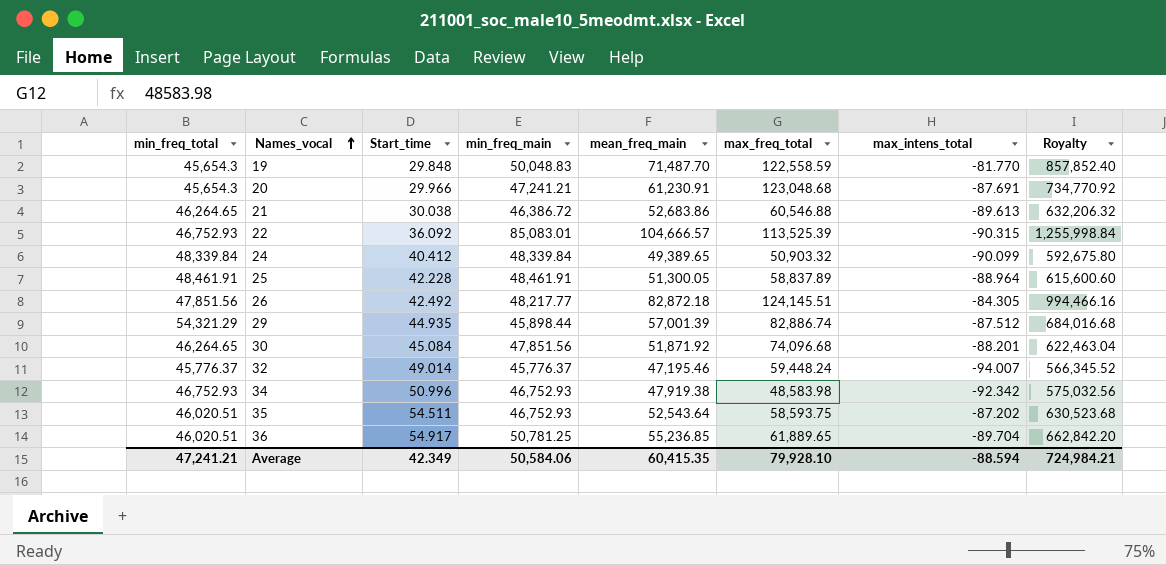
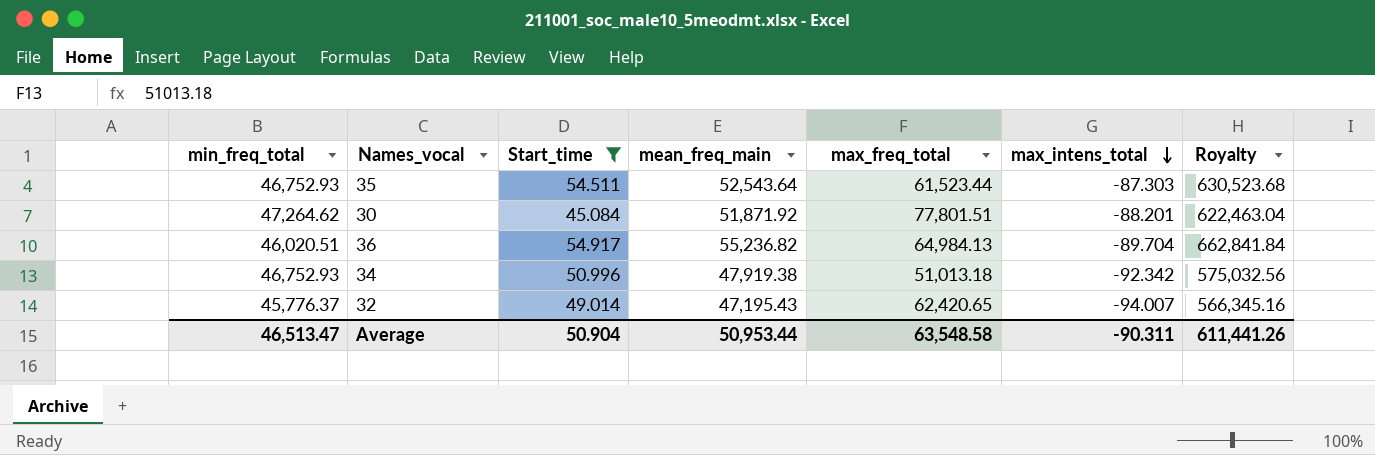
filter: none -> Start_time >= 45.084
row order: Names_vocal ascending -> max_intens_total descending
column min_freq_main | position: 4 -> none
35 | min_freq_total: 46,020.51 -> 46,752.93
35 | max_freq_total: 58,593.75 -> 61,523.44
35 | max_intens_total: -87.202 -> -87.303
30 | min_freq_total: 46,264.65 -> 47,264.62
30 | max_freq_total: 74,096.68 -> 77,801.51
36 | mean_freq_main: 55,236.85 -> 55,236.82
36 | max_freq_total: 61,889.65 -> 64,984.13
36 | Royalty: 662,842.20 -> 662,841.84
34 | max_freq_total: 48,583.98 -> 51,013.18
32 | mean_freq_main: 47,195.46 -> 47,195.43
32 | max_freq_total: 59,448.24 -> 62,420.65
32 | Royalty: 566,345.52 -> 566,345.16
Average | min_freq_total: 47,241.21 -> 46,513.47
Average | Start_time: 42.349 -> 50.904
Average | mean_freq_main: 60,415.35 -> 50,953.44
Average | max_freq_total: 79,928.10 -> 63,548.58
Average | max_intens_total: -88.594 -> -90.311
Average | Royalty: 724,984.21 -> 611,441.26

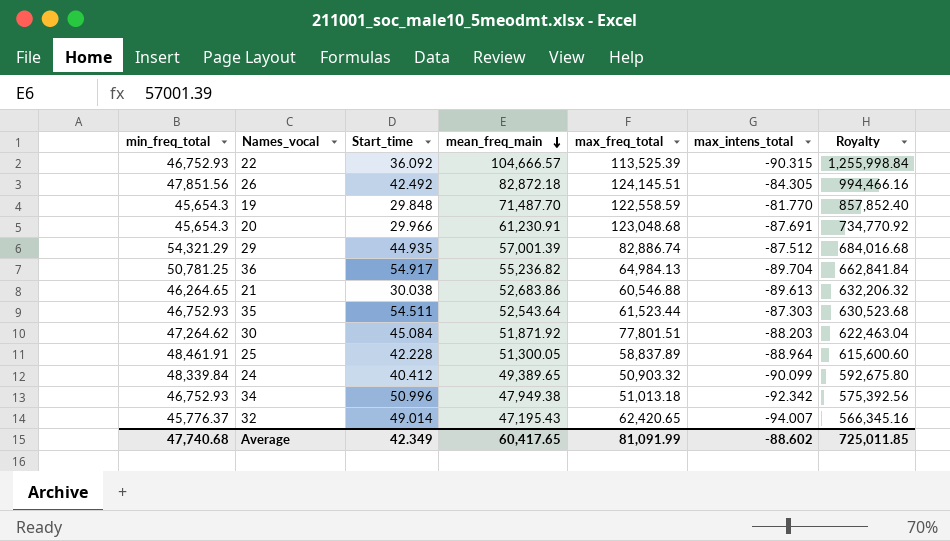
filter: Start_time >= 45.084 -> none
row order: max_intens_total descending -> mean_freq_main descending
36 | min_freq_total: 46,020.51 -> 50,781.25
30 | max_intens_total: -88.201 -> -88.203
34 | mean_freq_main: 47,919.38 -> 47,949.38
34 | Royalty: 575,032.56 -> 575,392.56
Average | min_freq_total: 46,513.47 -> 47,740.68
Average | Start_time: 50.904 -> 42.349
Average | mean_freq_main: 50,953.44 -> 60,417.65
Average | max_freq_total: 63,548.58 -> 81,091.99
Average | max_intens_total: -90.311 -> -88.602
Average | Royalty: 611,441.26 -> 725,011.85

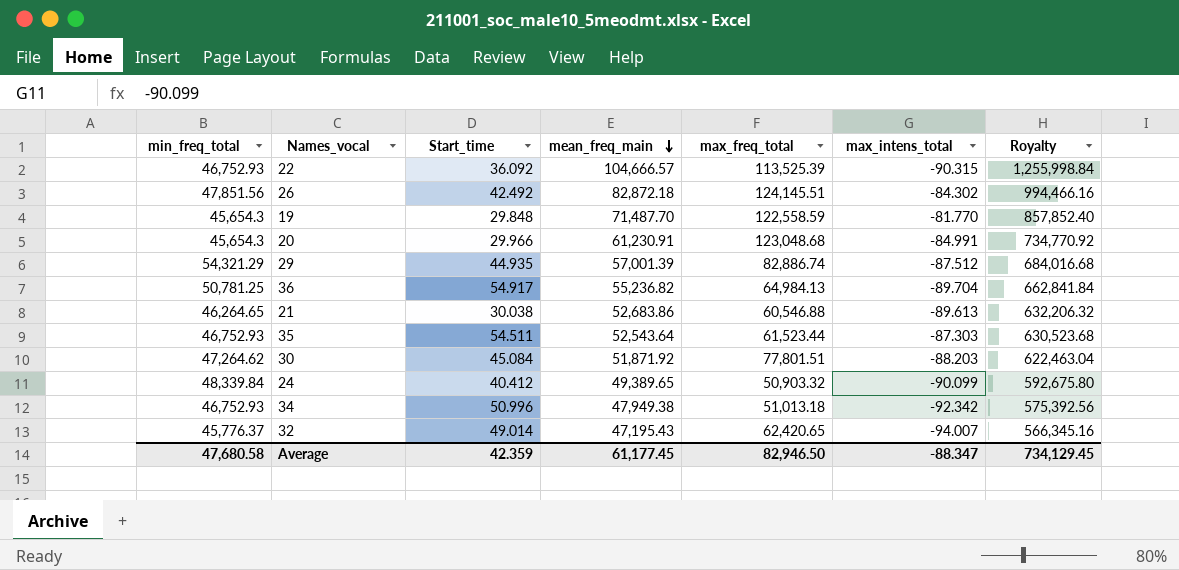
row 25: 48,461.91 | 42.228 | 51,300.05 | 58,837.89 | -88.964 | 615,600.60 -> none
26 | max_intens_total: -84.305 -> -84.302
20 | max_intens_total: -87.691 -> -84.991
Average | min_freq_total: 47,740.68 -> 47,680.58
Average | Start_time: 42.349 -> 42.359
Average | mean_freq_main: 60,417.65 -> 61,177.45
Average | max_freq_total: 81,091.99 -> 82,946.50
Average | max_intens_total: -88.602 -> -88.347
Average | Royalty: 725,011.85 -> 734,129.45

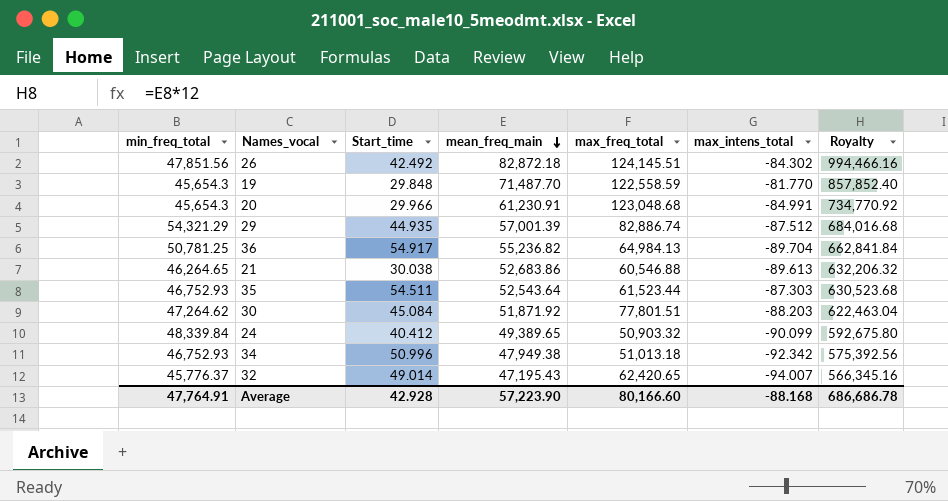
row 22: 46,752.93 | 36.092 | 104,666.57 | 113,525.39 | -90.315 | 1,255,998.84 -> none
Average | min_freq_total: 47,680.58 -> 47,764.91
Average | Start_time: 42.359 -> 42.928
Average | mean_freq_main: 61,177.45 -> 57,223.90
Average | max_freq_total: 82,946.50 -> 80,166.60
Average | max_intens_total: -88.347 -> -88.168
Average | Royalty: 734,129.45 -> 686,686.78

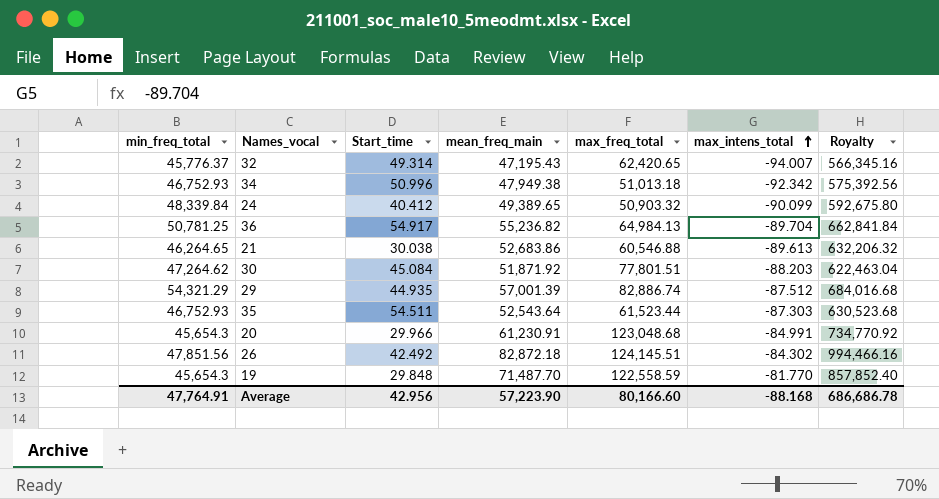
row order: mean_freq_main descending -> max_intens_total ascending
32 | Start_time: 49.014 -> 49.314
Average | Start_time: 42.928 -> 42.956

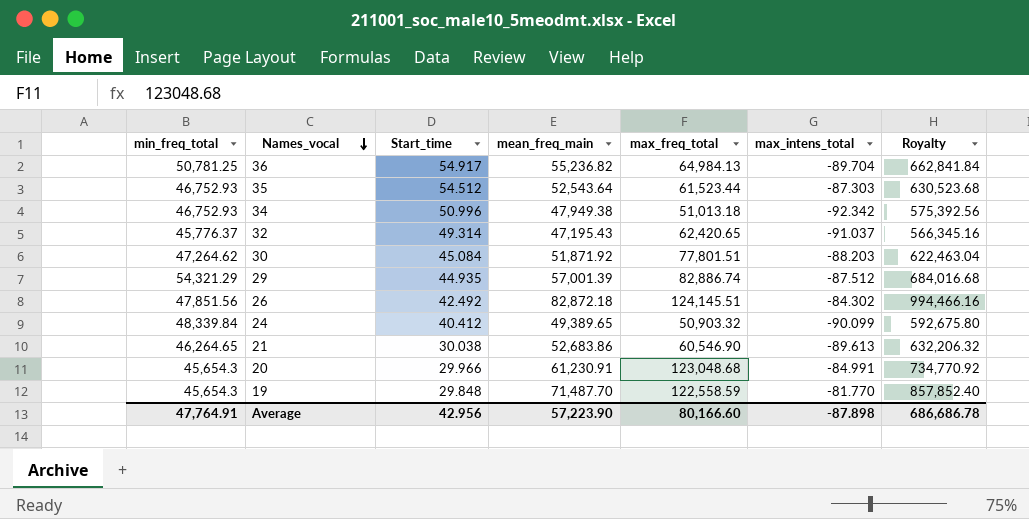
row order: max_intens_total ascending -> Names_vocal descending
35 | Start_time: 54.511 -> 54.512
32 | max_intens_total: -94.007 -> -91.037
21 | max_freq_total: 60,546.88 -> 60,546.90
Average | max_intens_total: -88.168 -> -87.898

